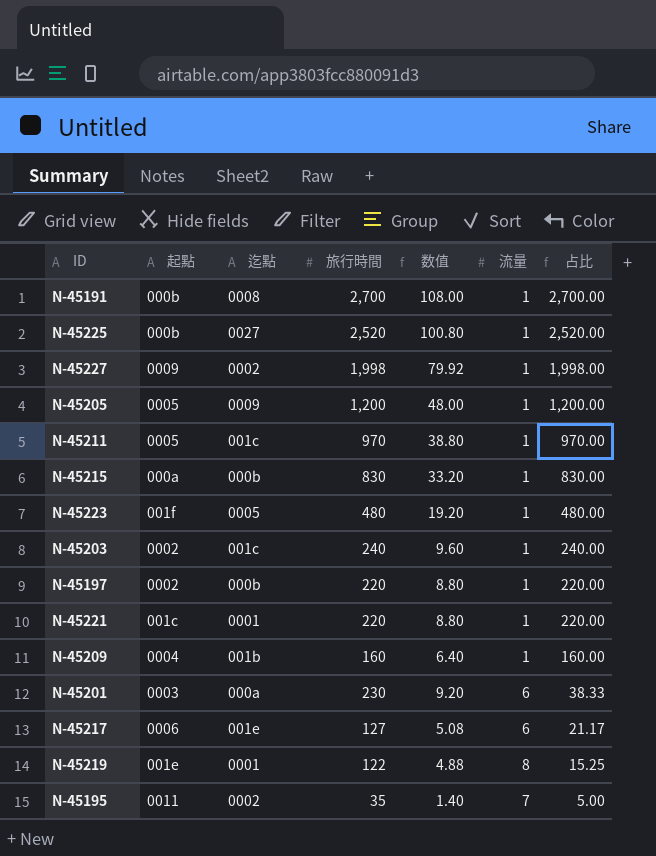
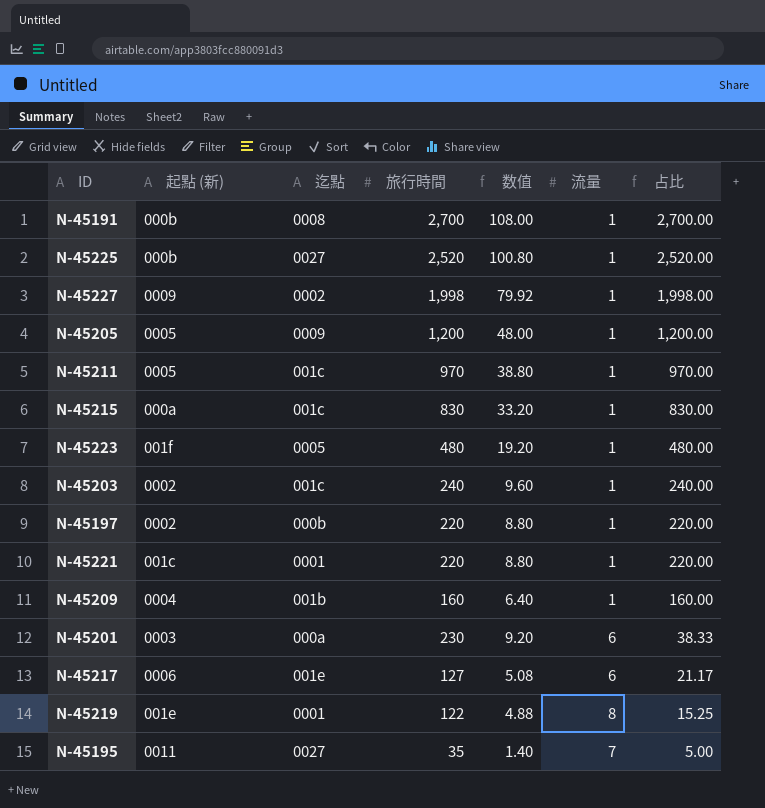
column name: 起點 -> 起點 (新)
N-45215 | 迄點: 000b -> 001c
N-45195 | 迄點: 0002 -> 0027

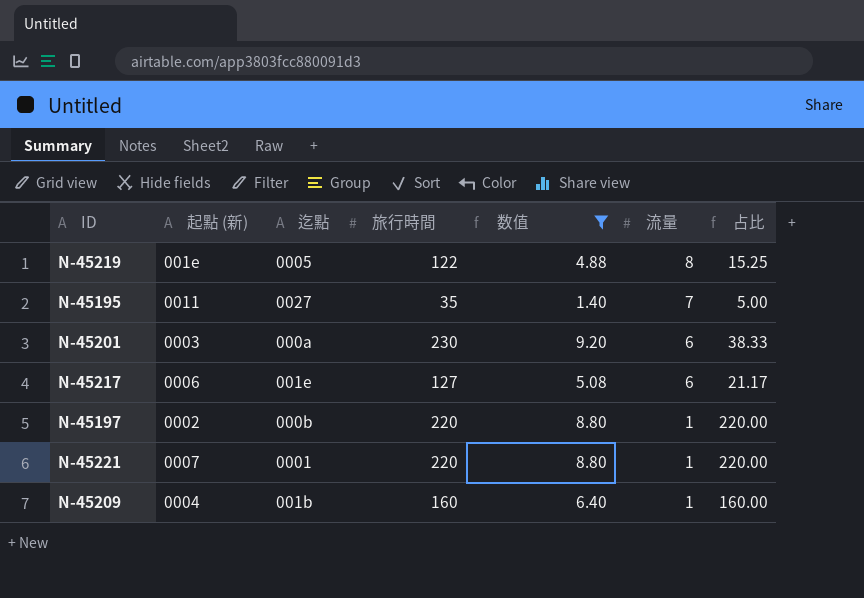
filter: none -> 数值 <= 9.20
row order: 占比 descending -> 流量 descending
N-45219 | 迄點: 0001 -> 0005
N-45221 | 起點 (新): 001c -> 0007

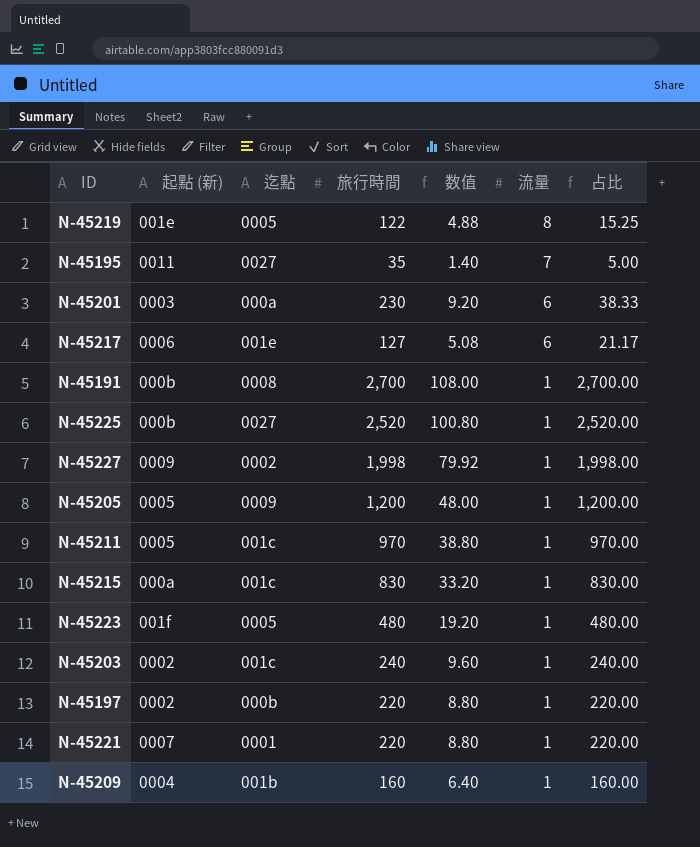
filter: 数值 <= 9.20 -> none

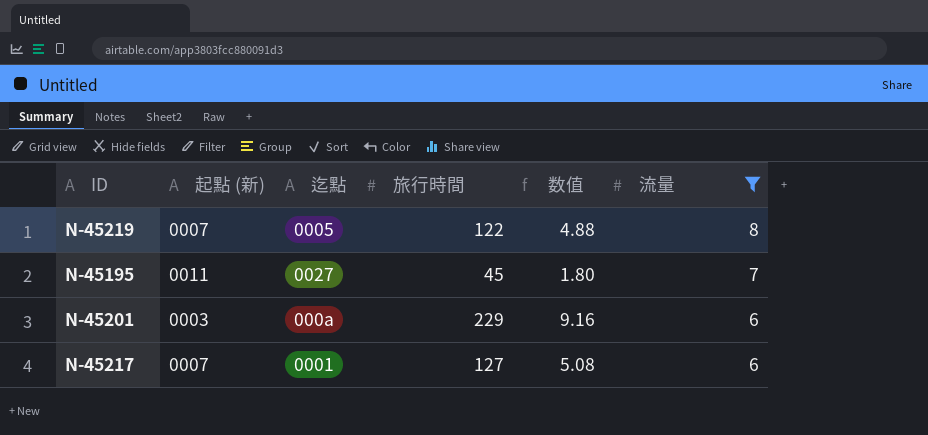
filter: none -> 流量 != 1
column 占比 | formula: [旅行時間] / [流量] -> none
N-45219 | 起點 (新): 001e -> 0007
N-45195 | 旅行時間: 35 -> 45
N-45195 | 数值: 1.40 -> 1.80
N-45201 | 旅行時間: 230 -> 229
N-45201 | 数值: 9.20 -> 9.16
N-45217 | 起點 (新): 0006 -> 0007
N-45217 | 迄點: 001e -> 0001

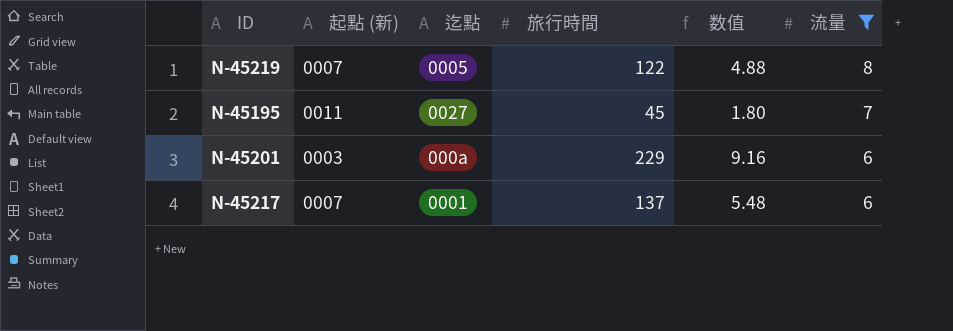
N-45217 | 旅行時間: 127 -> 137
N-45217 | 数值: 5.08 -> 5.48

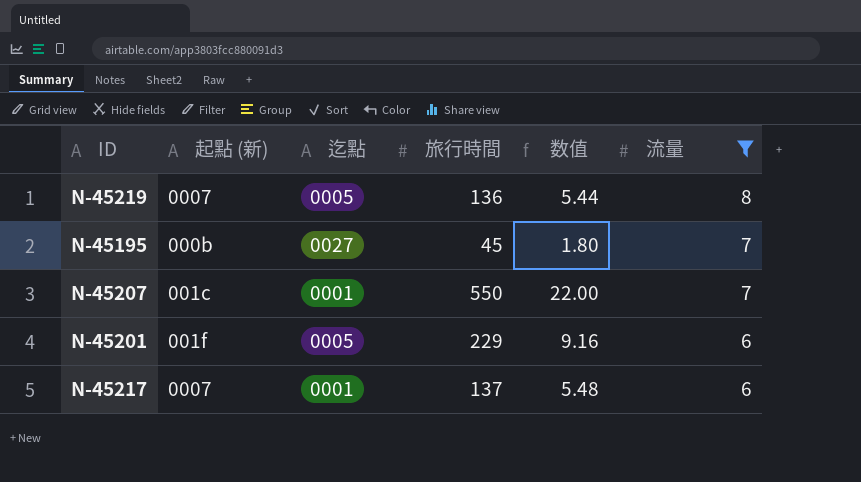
N-45219 | 旅行時間: 122 -> 136
N-45219 | 数值: 4.88 -> 5.44
N-45195 | 起點 (新): 0011 -> 000b
row N-45207: none -> 001c | 0001 | 550 | 22.00 | 7
N-45201 | 起點 (新): 0003 -> 001f
N-45201 | 迄點: 000a -> 0005

